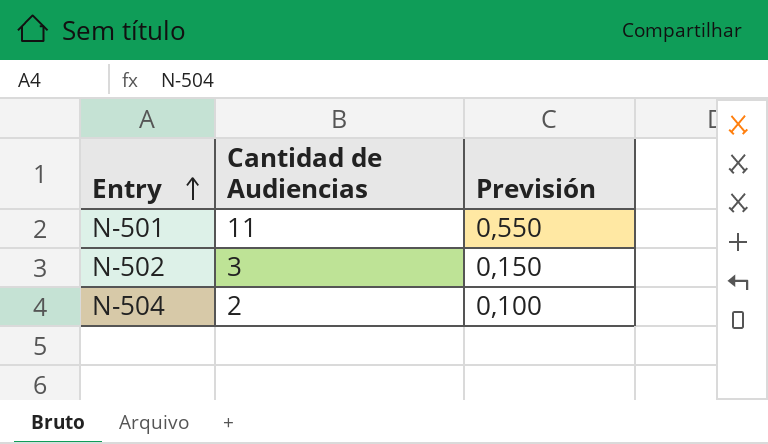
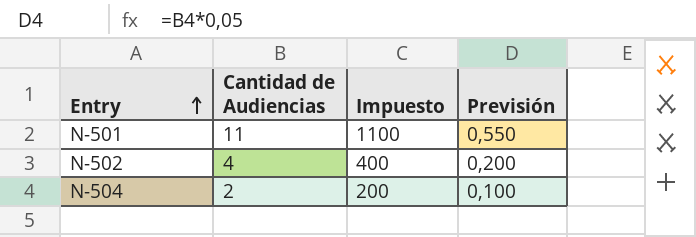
column Impuesto | formula: none -> [Cantidad de Audiencias] * 100
N-502 | Cantidad de Audiencias: 3 -> 4
N-502 | Previsión: 0,150 -> 0,200

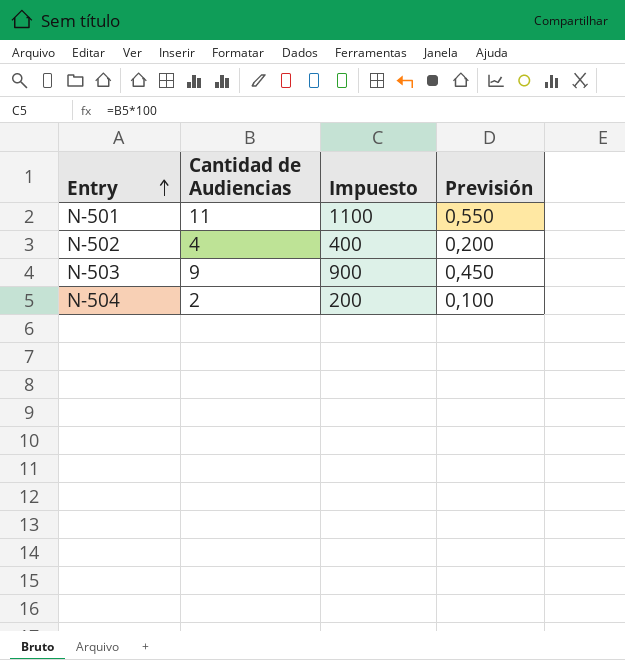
row N-503: none -> 9 | 900 | 0,450

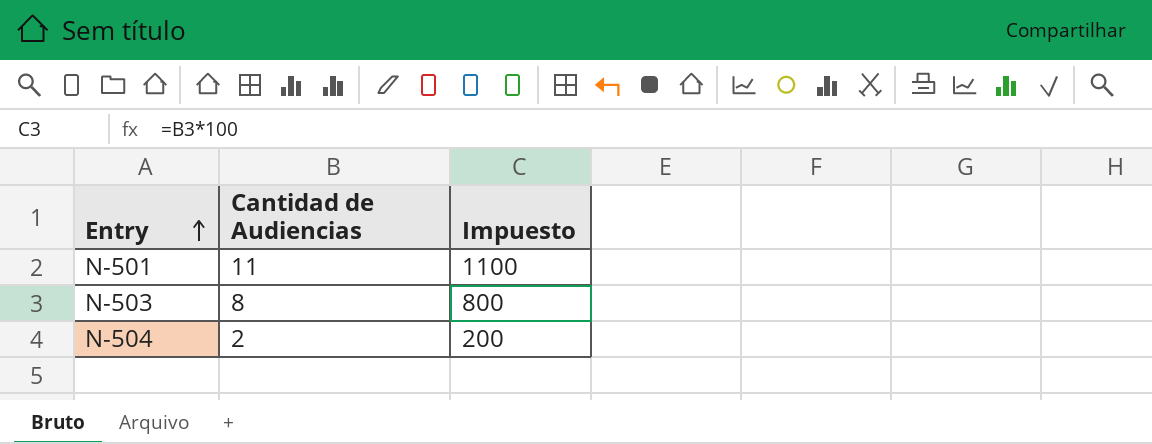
column Previsión | formula: [Cantidad de Audiencias] * 0,05 -> none
row N-502: 4 | 400 | 0,200 -> none
N-503 | Cantidad de Audiencias: 9 -> 8
N-503 | Impuesto: 900 -> 800

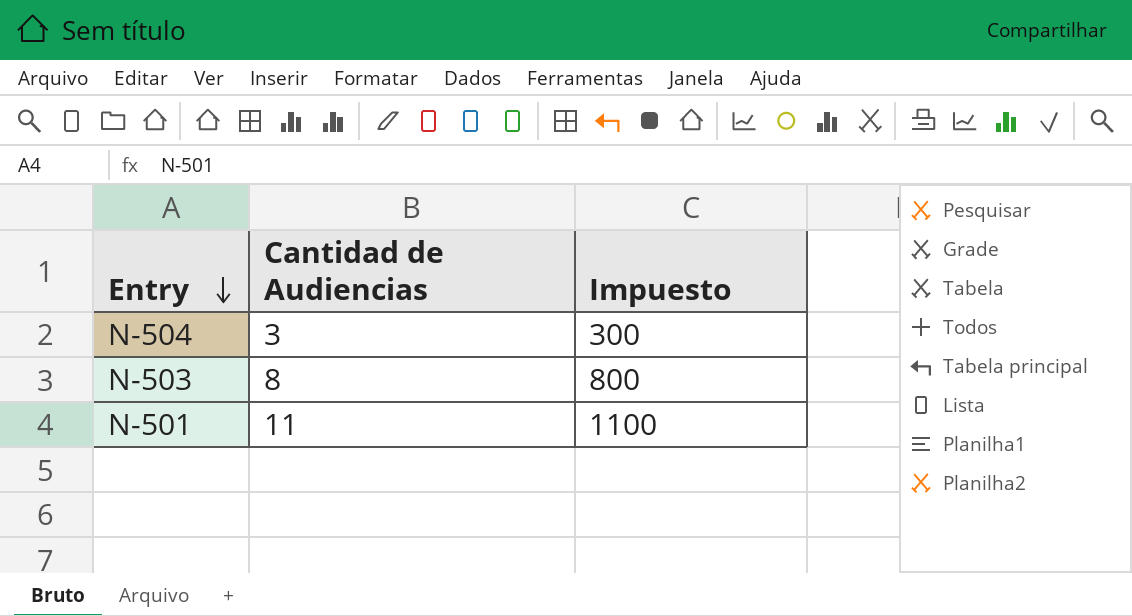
row order: Entry ascending -> Entry descending
N-504 | Cantidad de Audiencias: 2 -> 3
N-504 | Impuesto: 200 -> 300

